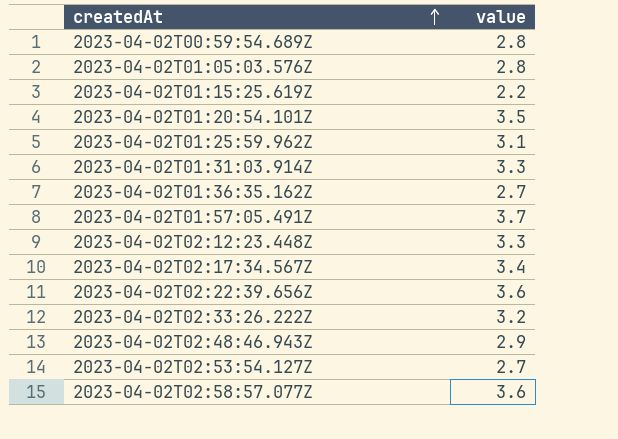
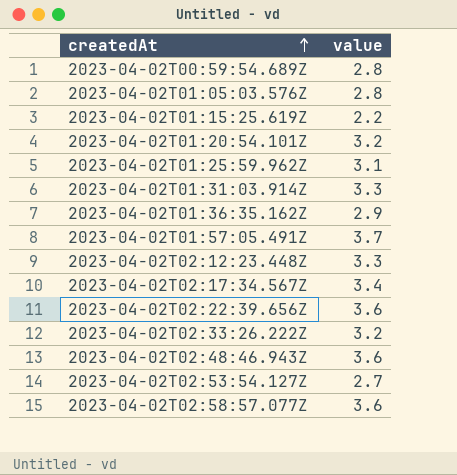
2023-04-02T01:20:54.101Z | value: 3.5 -> 3.2
2023-04-02T01:36:35.162Z | value: 2.7 -> 2.9
2023-04-02T02:48:46.943Z | value: 2.9 -> 3.6

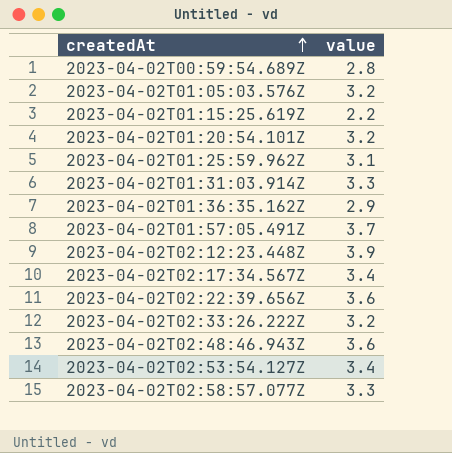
2023-04-02T01:05:03.576Z | value: 2.8 -> 3.2
2023-04-02T02:12:23.448Z | value: 3.3 -> 3.9
2023-04-02T02:53:54.127Z | value: 2.7 -> 3.4
2023-04-02T02:58:57.077Z | value: 3.6 -> 3.3

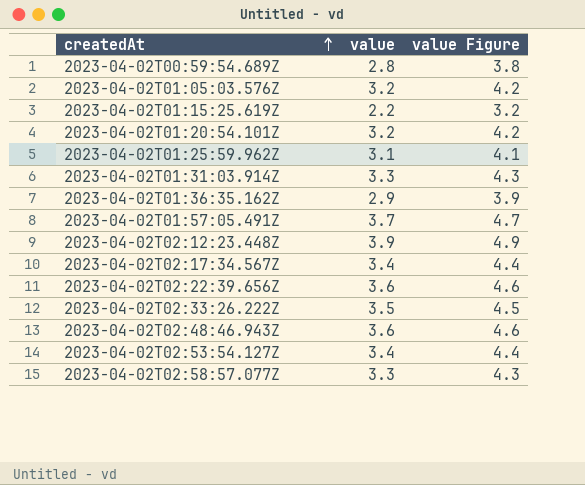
column value Figure | formula: none -> [value] + 1
2023-04-02T02:33:26.222Z | value: 3.2 -> 3.5

